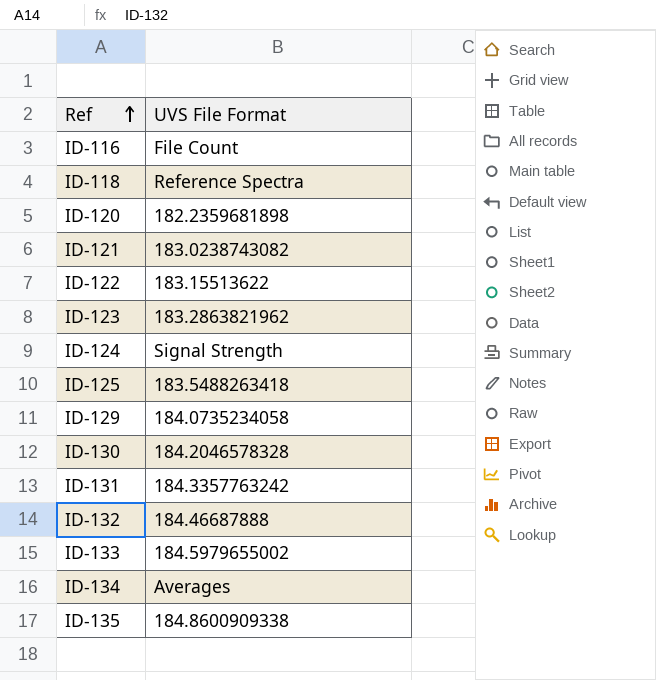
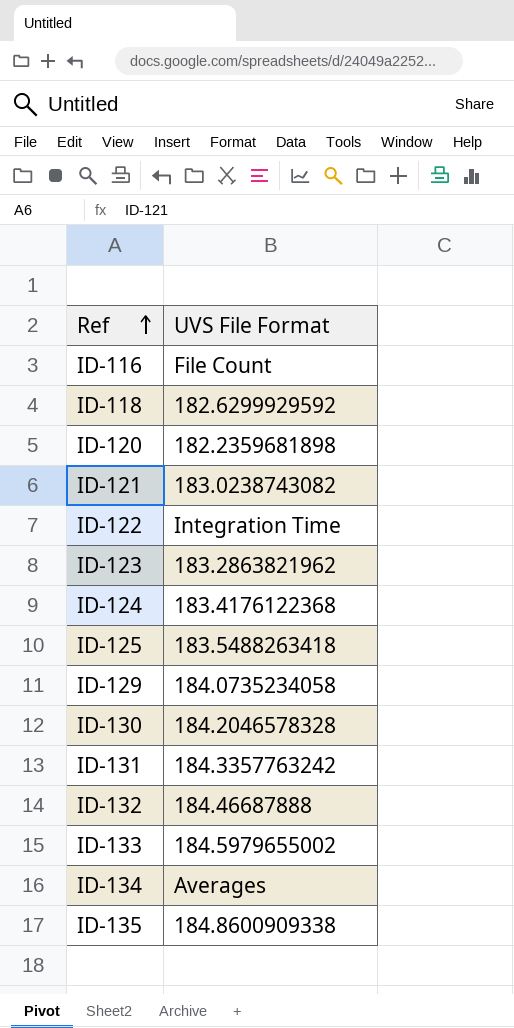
ID-118 | UVS File Format: Reference Spectra -> 182.6299929592
ID-122 | UVS File Format: 183.15513622 -> Integration Time
ID-124 | UVS File Format: Signal Strength -> 183.4176122368

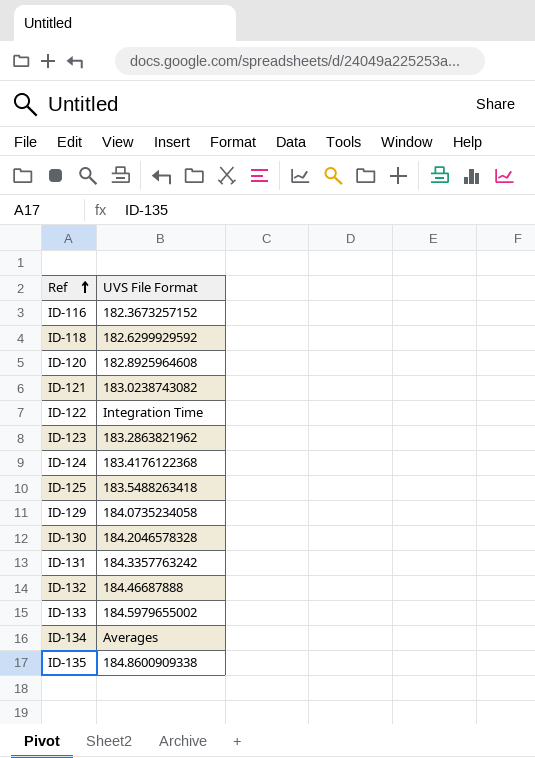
ID-116 | UVS File Format: File Count -> 182.3673257152
ID-120 | UVS File Format: 182.2359681898 -> 182.8925964608

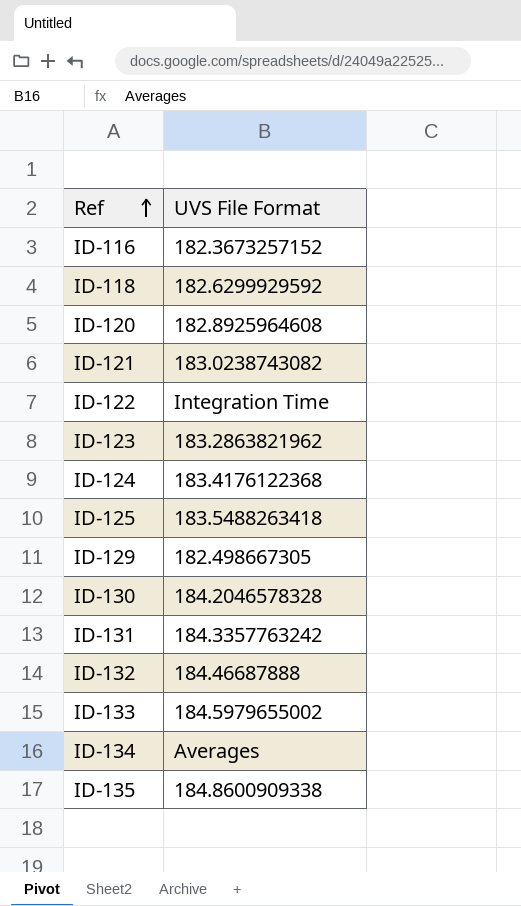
ID-129 | UVS File Format: 184.0735234058 -> 182.498667305

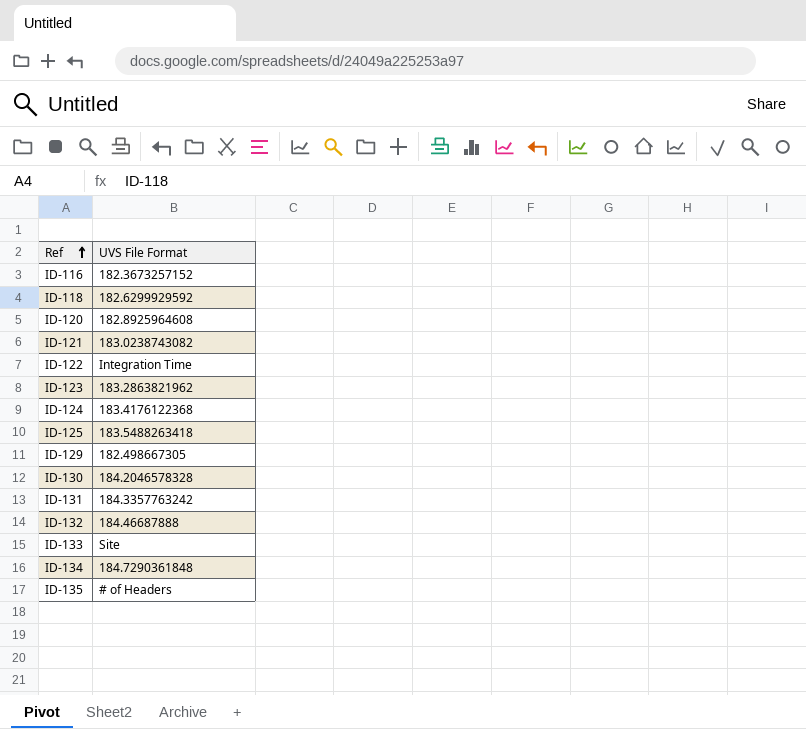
ID-133 | UVS File Format: 184.5979655002 -> Site
ID-134 | UVS File Format: Averages -> 184.7290361848
ID-135 | UVS File Format: 184.8600909338 -> # of Headers

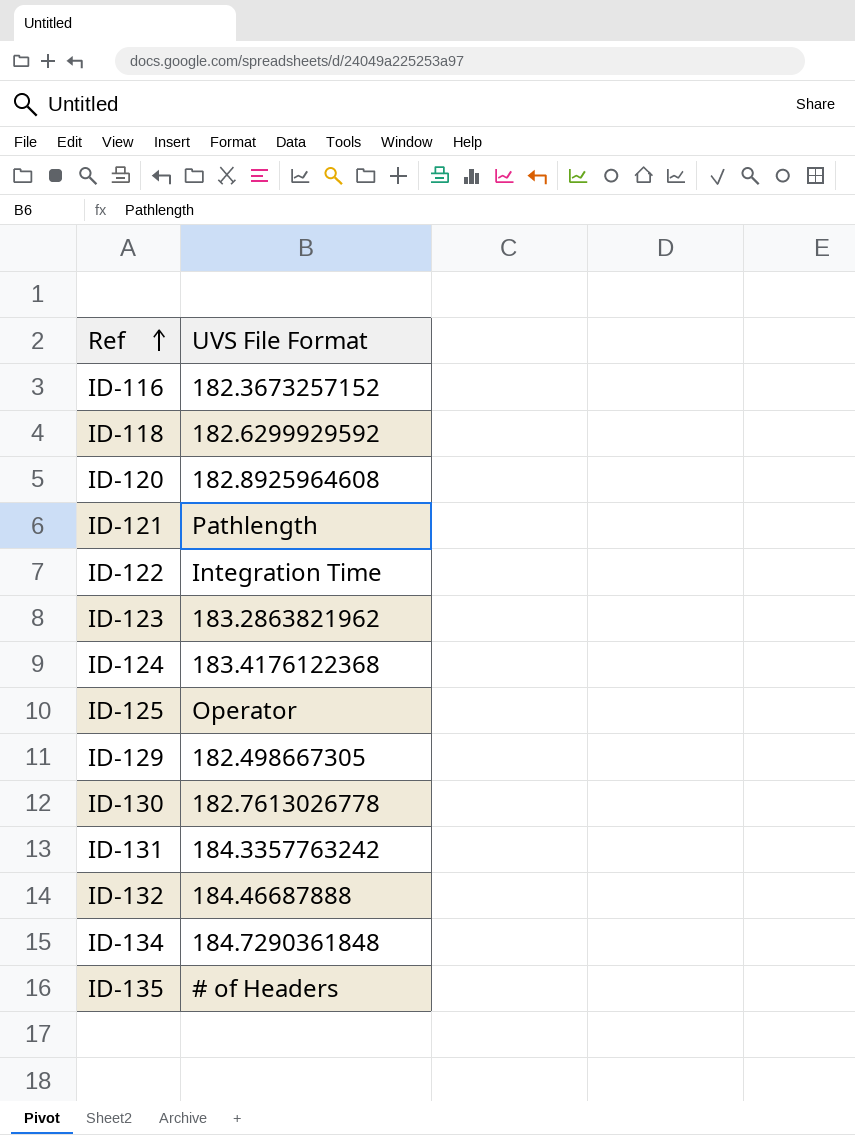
row ID-133: Site -> none
ID-121 | UVS File Format: 183.0238743082 -> Pathlength
ID-125 | UVS File Format: 183.5488263418 -> Operator
ID-130 | UVS File Format: 184.2046578328 -> 182.7613026778

